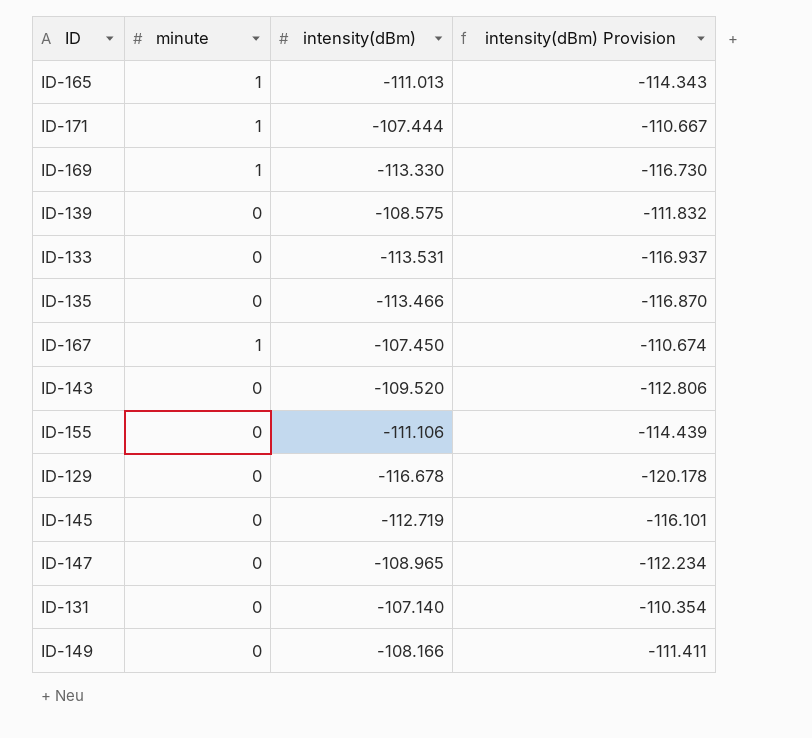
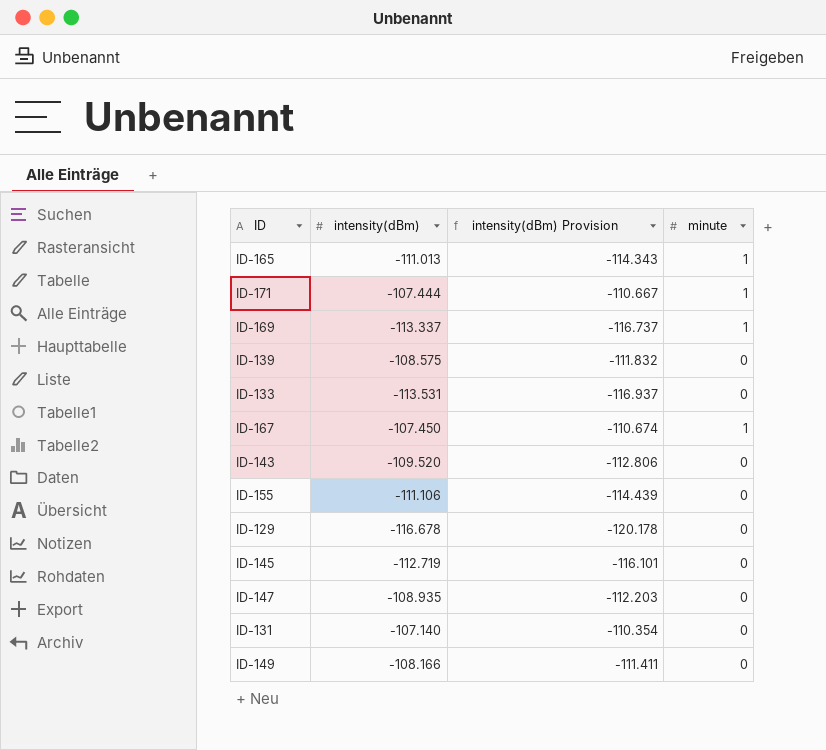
column minute | position: 2 -> 4
row ID-135: 0 | -113.466 | -116.870 -> none
ID-169 | intensity(dBm): -113.330 -> -113.337
ID-169 | intensity(dBm) Provision: -116.730 -> -116.737
ID-147 | intensity(dBm): -108.965 -> -108.935
ID-147 | intensity(dBm) Provision: -112.234 -> -112.203

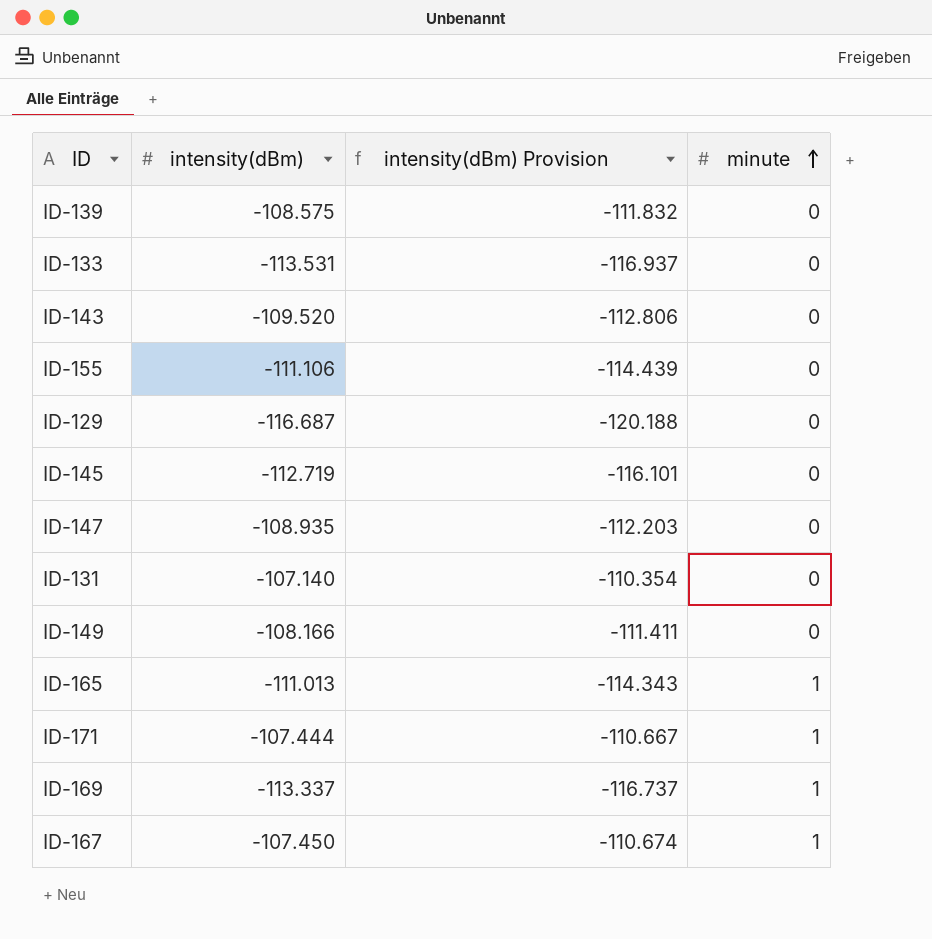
row order: none -> minute ascending
ID-129 | intensity(dBm): -116.678 -> -116.687
ID-129 | intensity(dBm) Provision: -120.178 -> -120.188

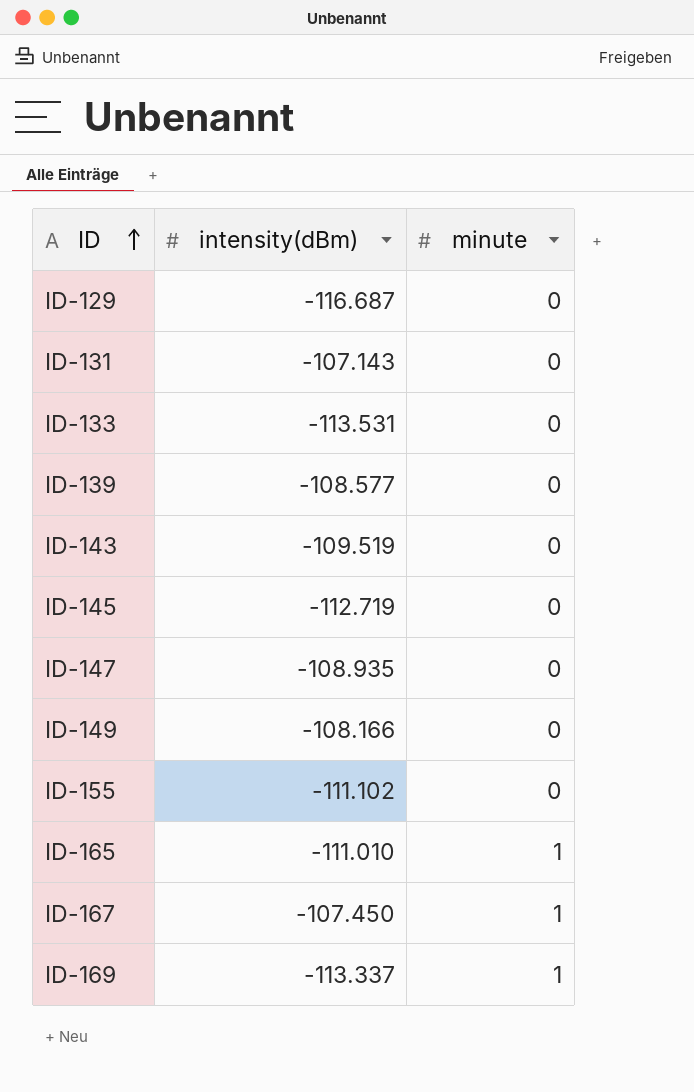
row order: minute ascending -> ID ascending
column intensity(dBm) Provision | formula: [intensity(dBm)] * 1.03 -> none
row ID-171: -107.444 | -110.667 | 1 -> none
ID-131 | intensity(dBm): -107.140 -> -107.143
ID-139 | intensity(dBm): -108.575 -> -108.577
ID-143 | intensity(dBm): -109.520 -> -109.519
ID-155 | intensity(dBm): -111.106 -> -111.102
ID-165 | intensity(dBm): -111.013 -> -111.010

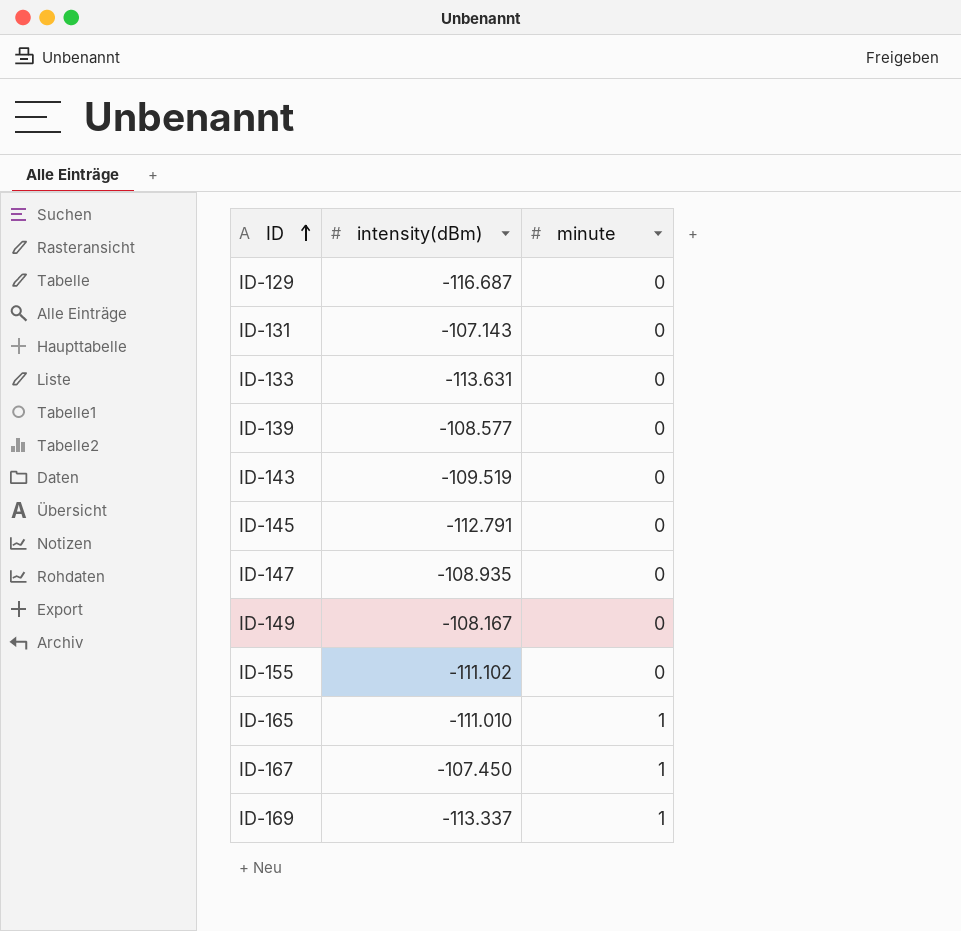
ID-133 | intensity(dBm): -113.531 -> -113.631
ID-145 | intensity(dBm): -112.719 -> -112.791
ID-149 | intensity(dBm): -108.166 -> -108.167

